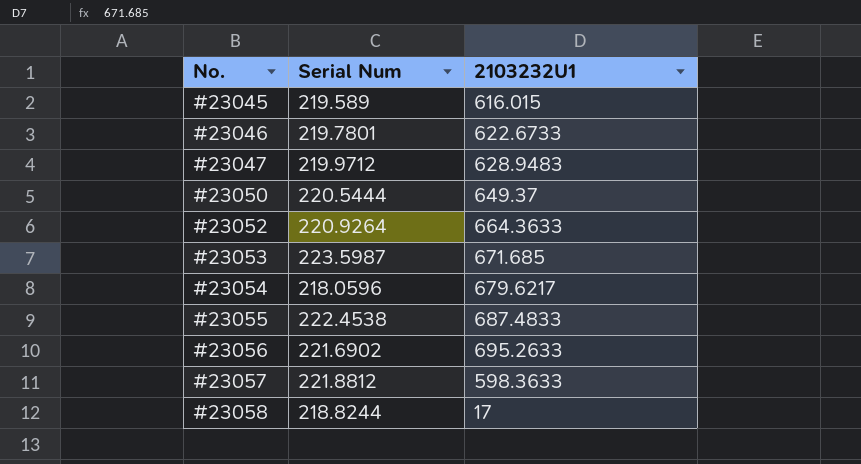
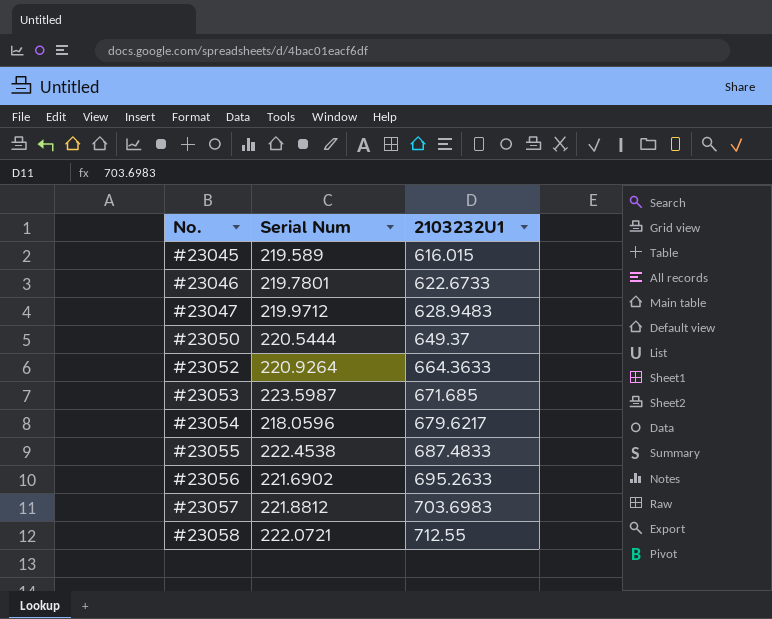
#23057 | 2103232U1: 598.3633 -> 703.6983
#23058 | Serial Num: 218.8244 -> 222.0721
#23058 | 2103232U1: 17 -> 712.55

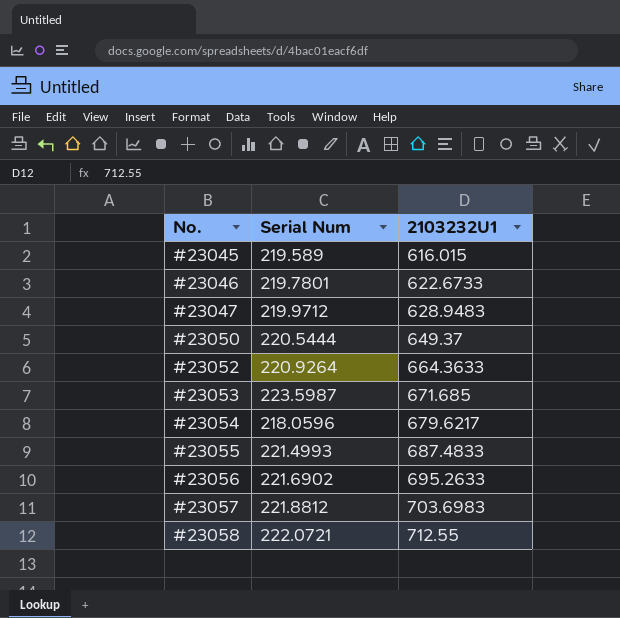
#23055 | Serial Num: 222.4538 -> 221.4993

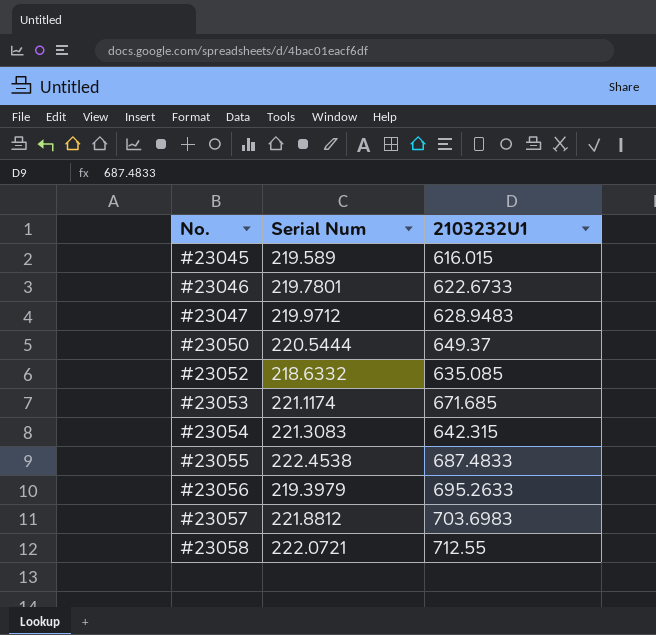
#23052 | Serial Num: 220.9264 -> 218.6332
#23052 | 2103232U1: 664.3633 -> 635.085
#23053 | Serial Num: 223.5987 -> 221.1174
#23054 | Serial Num: 218.0596 -> 221.3083
#23054 | 2103232U1: 679.6217 -> 642.315
#23055 | Serial Num: 221.4993 -> 222.4538
#23056 | Serial Num: 221.6902 -> 219.3979

